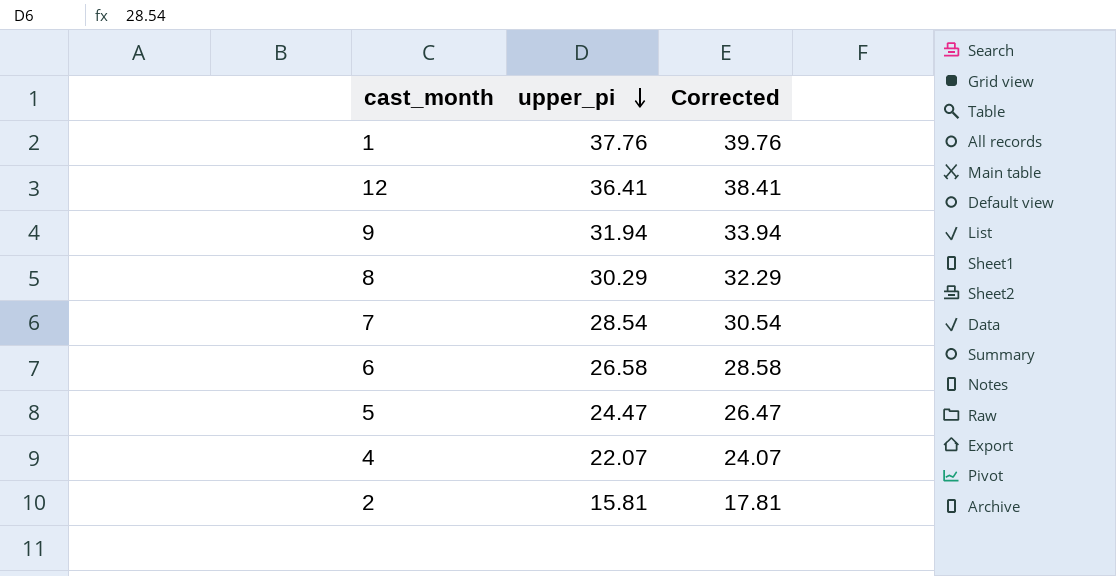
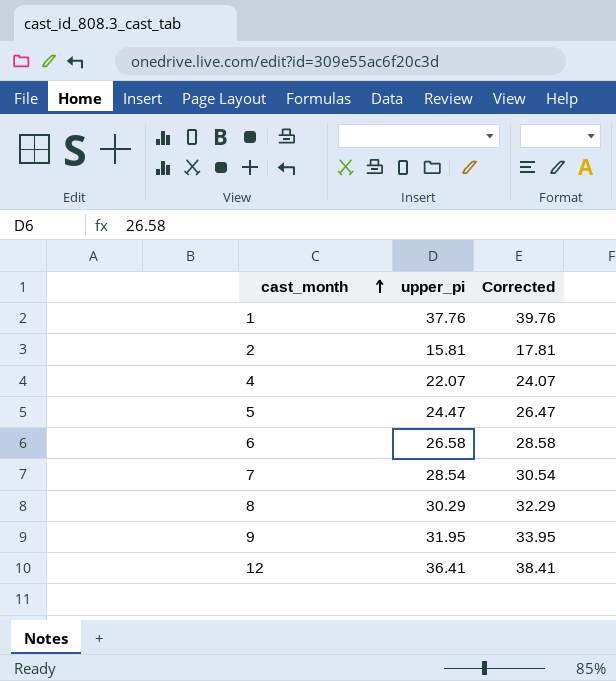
row order: upper_pi descending -> cast_month ascending
9 | upper_pi: 31.94 -> 31.95
9 | Corrected: 33.94 -> 33.95

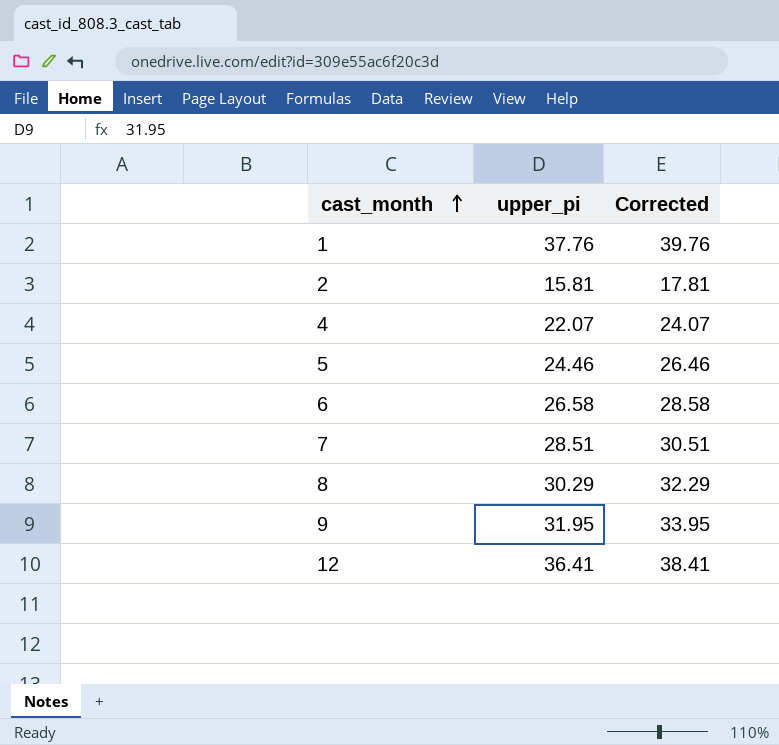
5 | upper_pi: 24.47 -> 24.46
5 | Corrected: 26.47 -> 26.46
7 | upper_pi: 28.54 -> 28.51
7 | Corrected: 30.54 -> 30.51

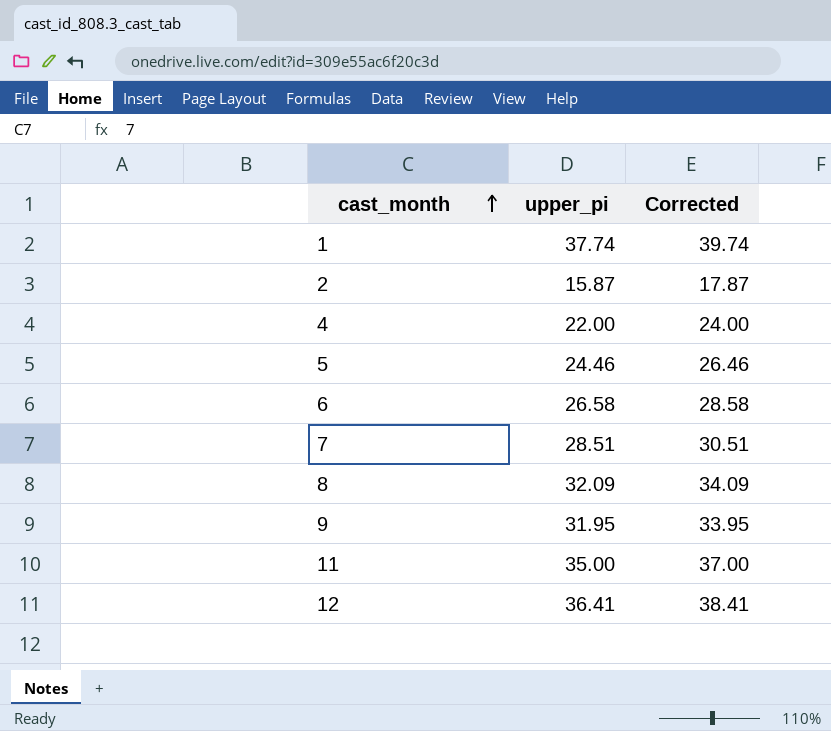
1 | upper_pi: 37.76 -> 37.74
1 | Corrected: 39.76 -> 39.74
2 | upper_pi: 15.81 -> 15.87
2 | Corrected: 17.81 -> 17.87
4 | upper_pi: 22.07 -> 22.00
4 | Corrected: 24.07 -> 24.00
8 | upper_pi: 30.29 -> 32.09
8 | Corrected: 32.29 -> 34.09
row 11: none -> 35.00 | 37.00

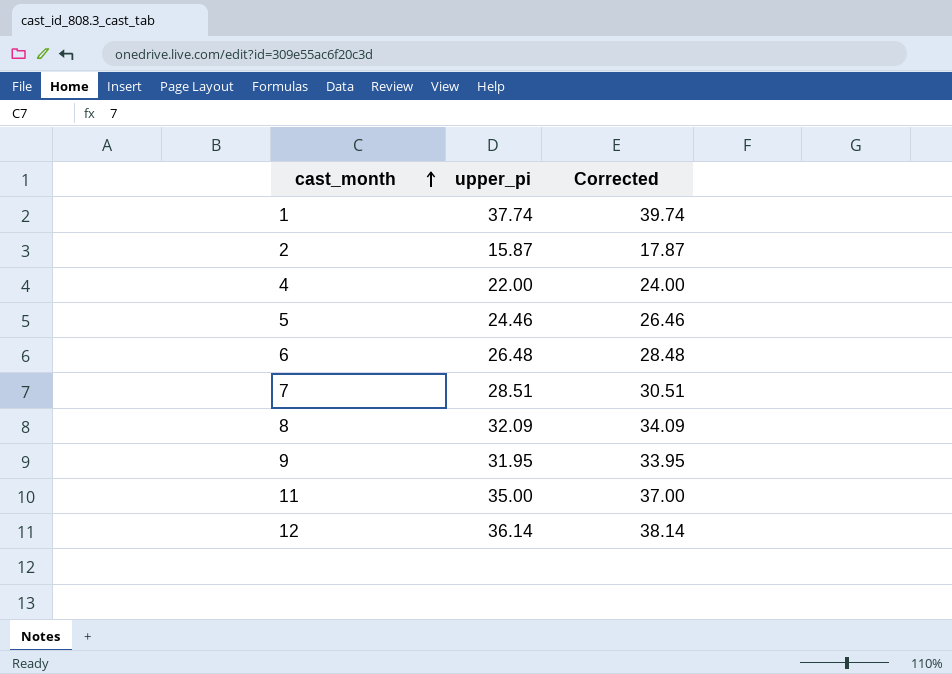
6 | upper_pi: 26.58 -> 26.48
6 | Corrected: 28.58 -> 28.48
12 | upper_pi: 36.41 -> 36.14
12 | Corrected: 38.41 -> 38.14

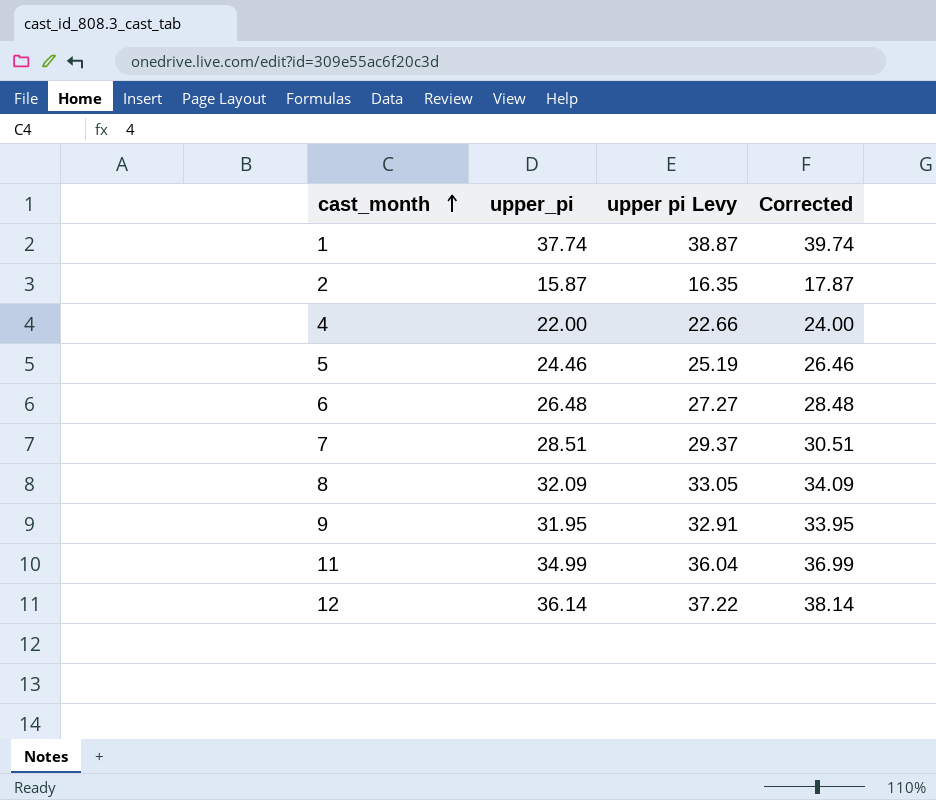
column upper pi Levy | formula: none -> [upper_pi] * 1.03
11 | upper_pi: 35.00 -> 34.99
11 | Corrected: 37.00 -> 36.99

